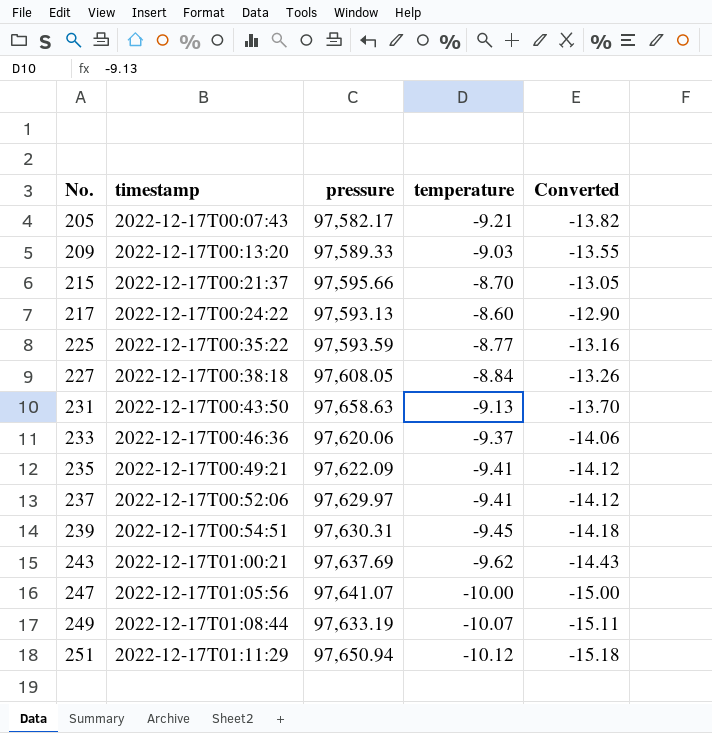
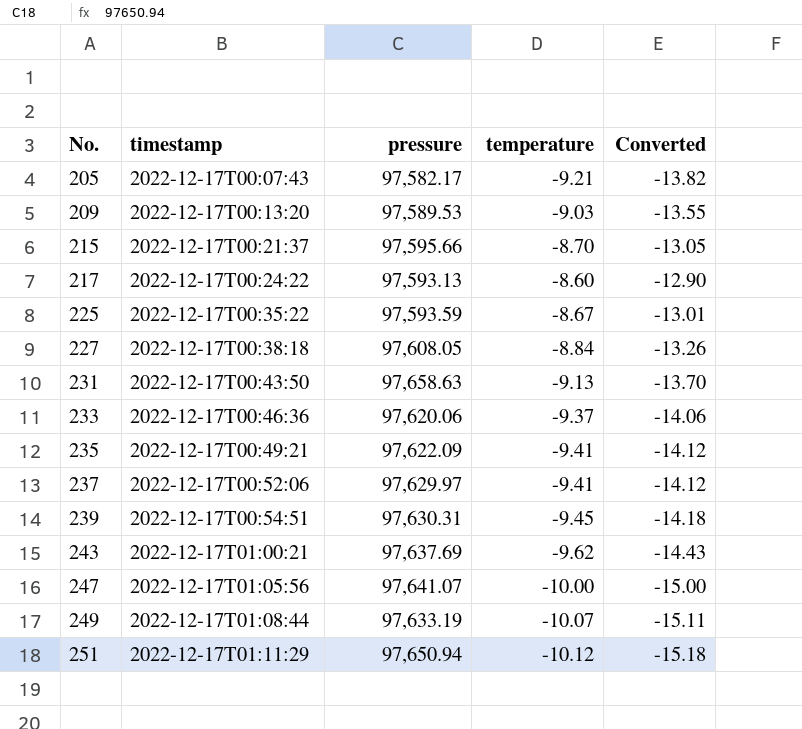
209 | pressure: 97,589.33 -> 97,589.53
225 | temperature: -8.77 -> -8.67
225 | Converted: -13.16 -> -13.01

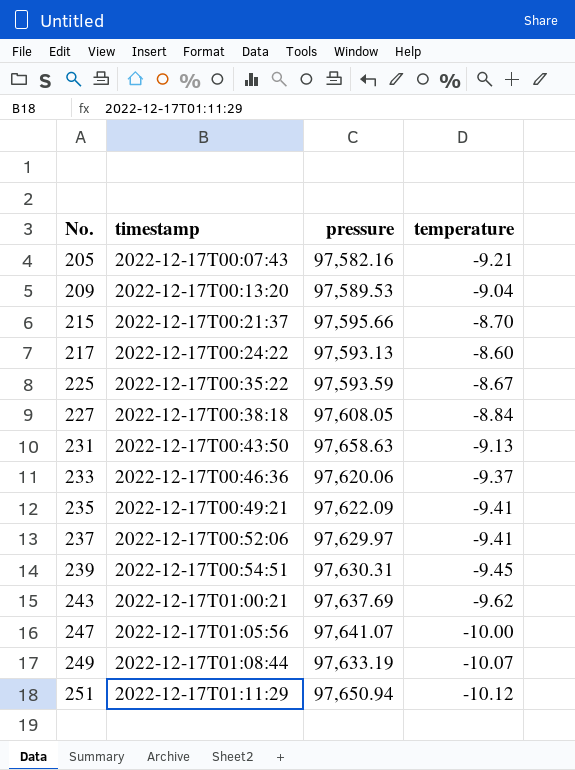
column Converted | formula: [temperature] * 1.5 -> none
205 | pressure: 97,582.17 -> 97,582.16
209 | temperature: -9.03 -> -9.04

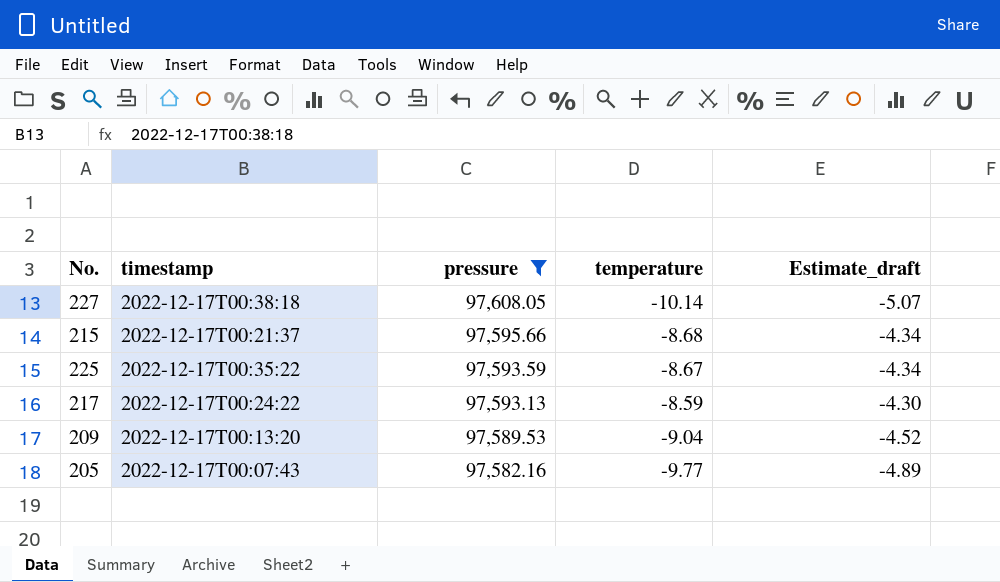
filter: none -> pressure <= 97,608.05
row order: No. ascending -> pressure descending
column Estimate_draft | formula: none -> [temperature] * 0.5
227 | temperature: -8.84 -> -10.14
215 | temperature: -8.70 -> -8.68
217 | temperature: -8.60 -> -8.59
205 | temperature: -9.21 -> -9.77

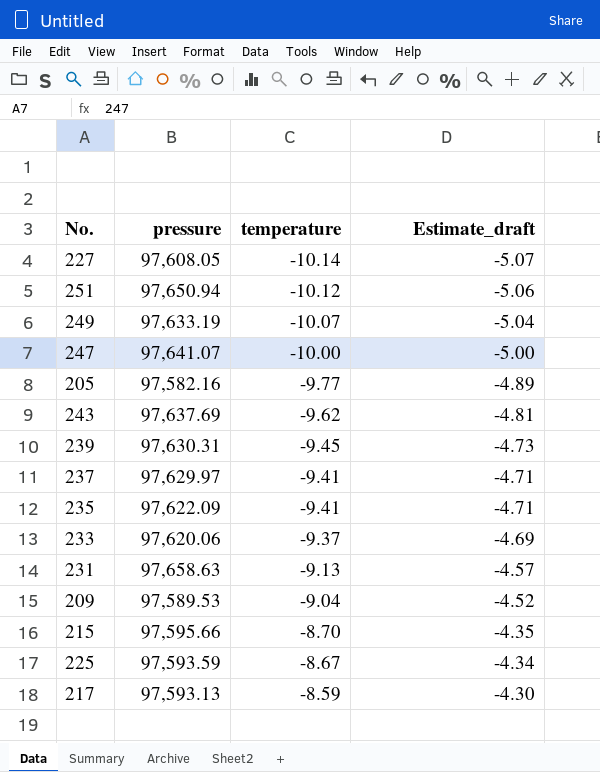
filter: pressure <= 97,608.05 -> none
row order: pressure descending -> temperature ascending
column timestamp | position: 2 -> none
215 | temperature: -8.68 -> -8.70
215 | Estimate_draft: -4.34 -> -4.35

